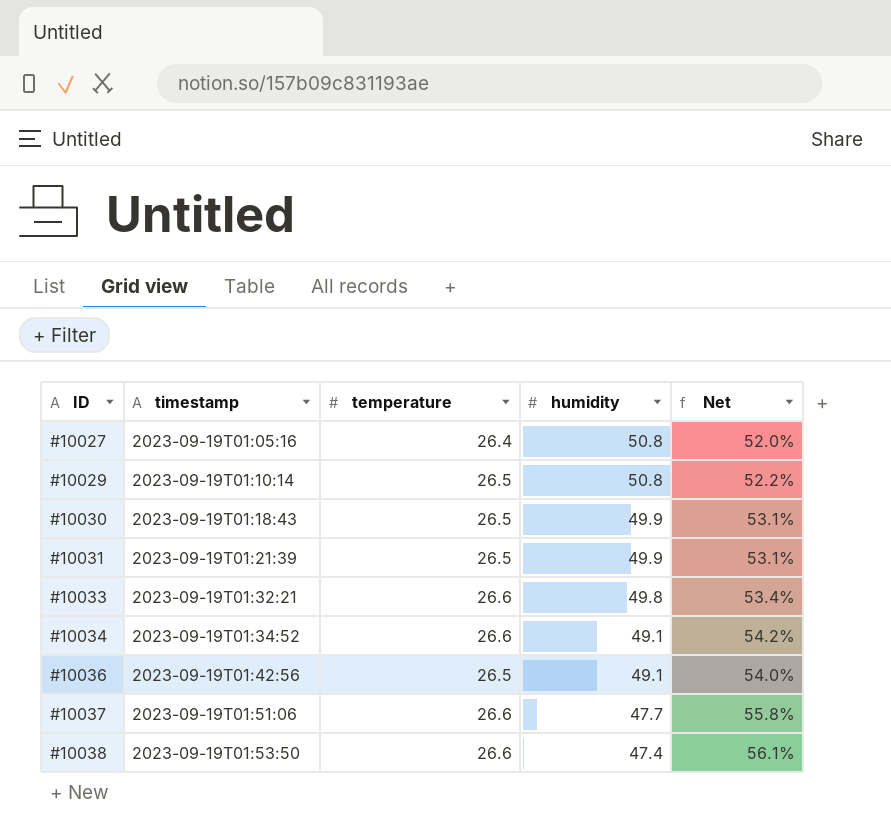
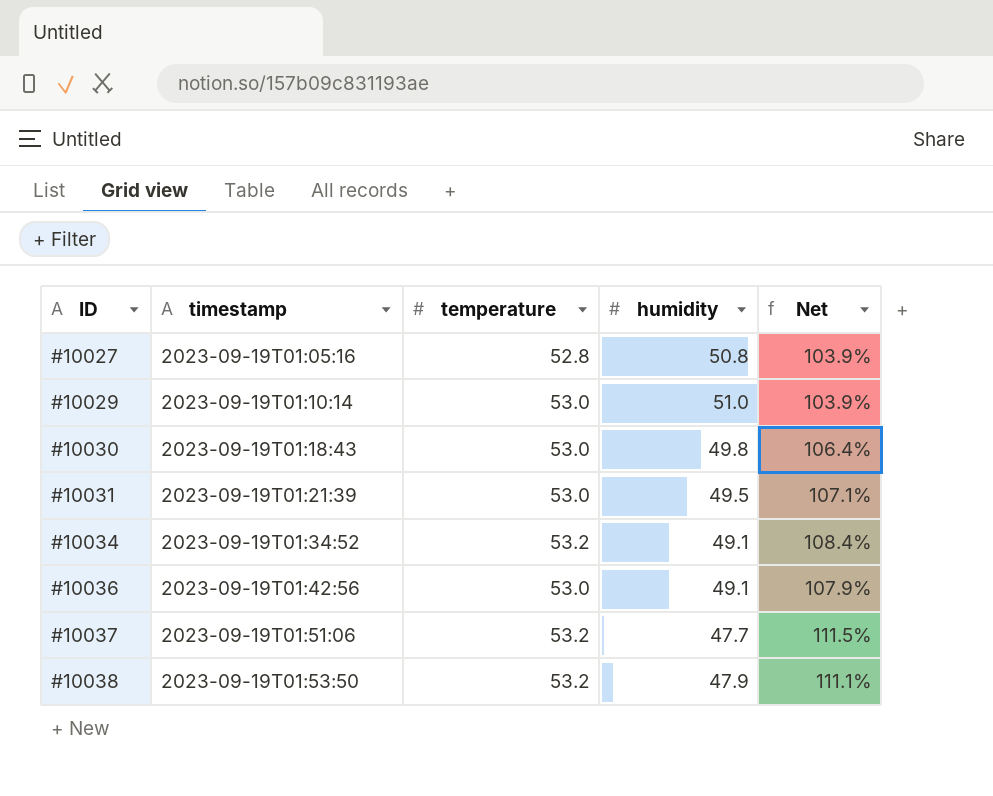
row #10033: 2023-09-19T01:32:21 | 26.6 | 49.8 | 53.4% -> none
#10027 | temperature: 26.4 -> 52.8
#10027 | Net: 52.0% -> 103.9%
#10029 | temperature: 26.5 -> 53.0
#10029 | humidity: 50.8 -> 51.0
#10029 | Net: 52.2% -> 103.9%
#10030 | temperature: 26.5 -> 53.0
#10030 | humidity: 49.9 -> 49.8
#10030 | Net: 53.1% -> 106.4%
#10031 | temperature: 26.5 -> 53.0
#10031 | humidity: 49.9 -> 49.5
#10031 | Net: 53.1% -> 107.1%
#10034 | temperature: 26.6 -> 53.2
#10034 | Net: 54.2% -> 108.4%
#10036 | temperature: 26.5 -> 53.0
#10036 | Net: 54.0% -> 107.9%
#10037 | temperature: 26.6 -> 53.2
#10037 | Net: 55.8% -> 111.5%
#10038 | temperature: 26.6 -> 53.2
#10038 | humidity: 47.4 -> 47.9
#10038 | Net: 56.1% -> 111.1%

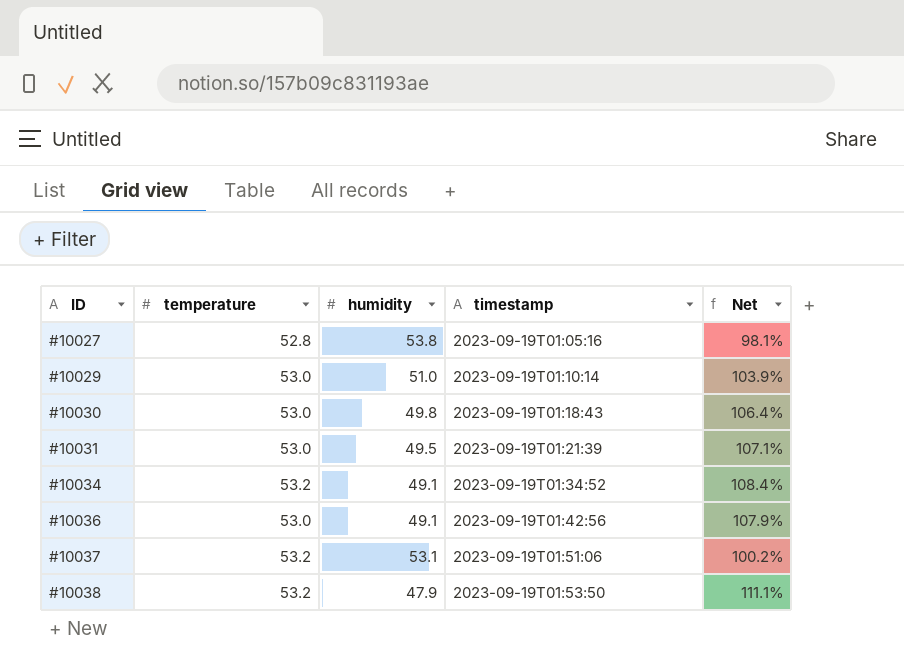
column timestamp | position: 2 -> 4
#10027 | humidity: 50.8 -> 53.8
#10027 | Net: 103.9% -> 98.1%
#10037 | humidity: 47.7 -> 53.1
#10037 | Net: 111.5% -> 100.2%

